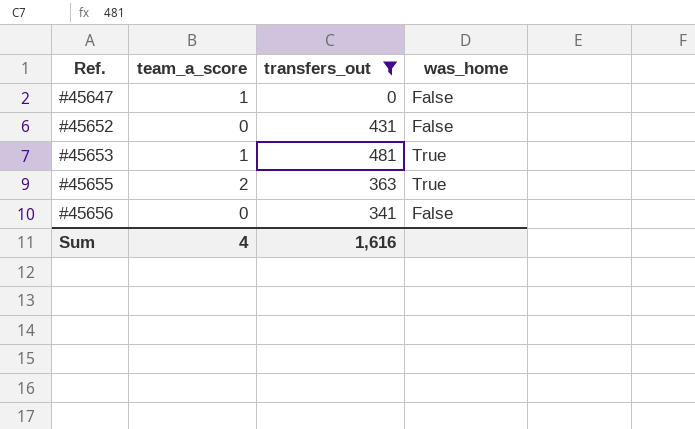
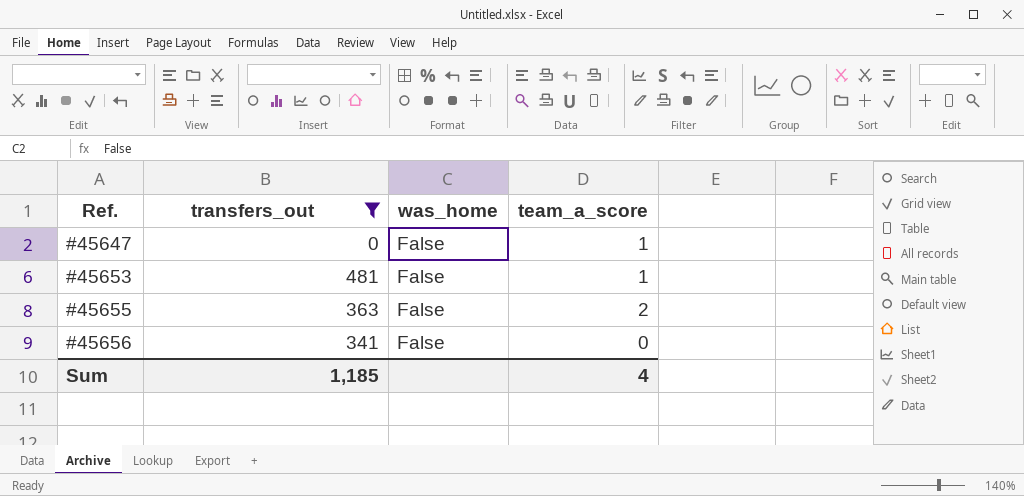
column team_a_score | position: 2 -> 4
row #45652: 0 | 431 | False -> none
#45653 | was_home: True -> False
#45655 | was_home: True -> False
Sum | transfers_out: 1,616 -> 1,185

